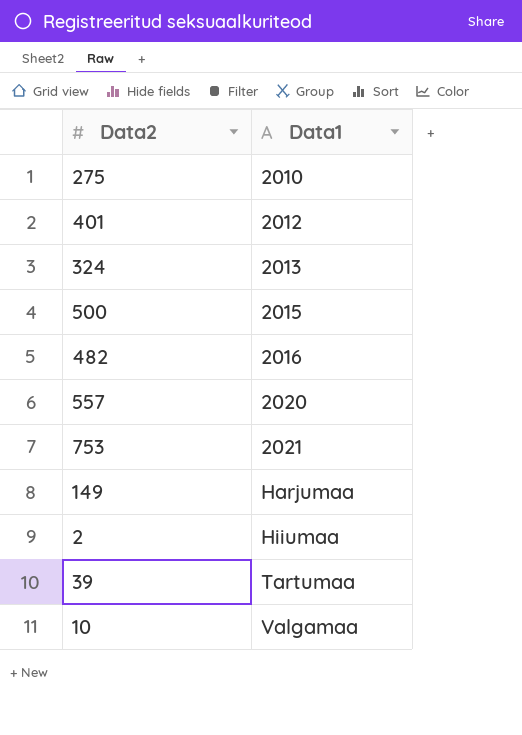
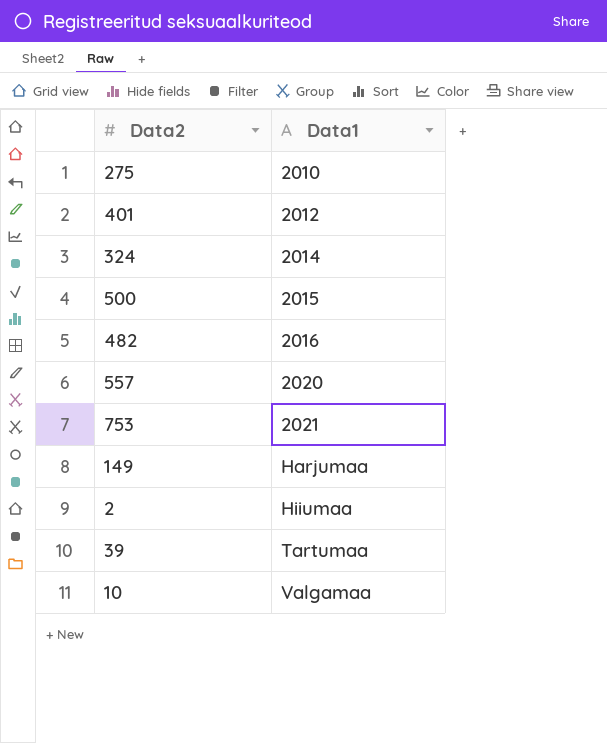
324 | Data1: 2013 -> 2014

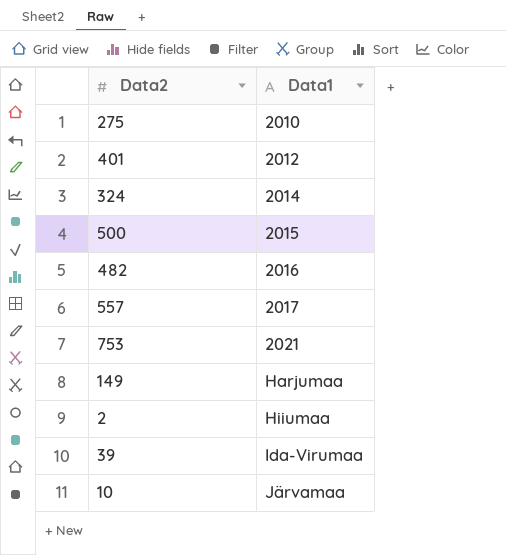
557 | Data1: 2020 -> 2017
39 | Data1: Tartumaa -> Ida-Virumaa
10 | Data1: Valgamaa -> Järvamaa

